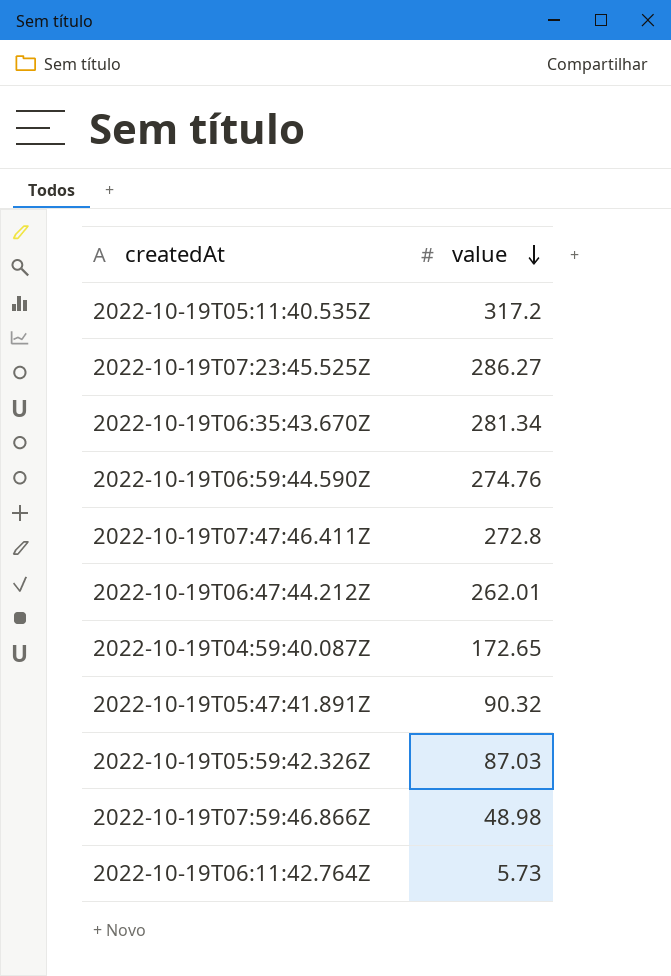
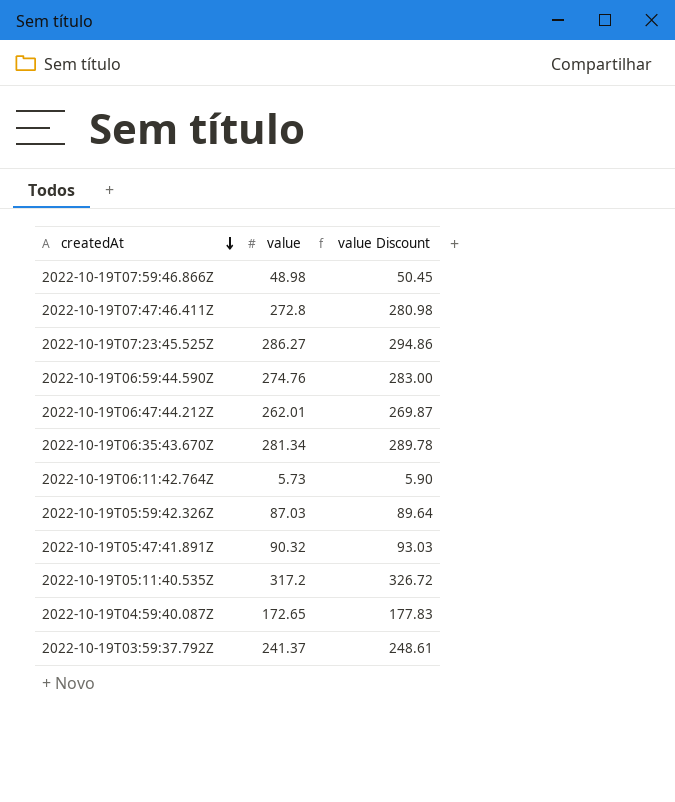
row order: value descending -> createdAt descending
column value Discount | formula: none -> [value] * 1.03
row 2022-10-19T03:59:37.792Z: none -> 241.37 | 248.61

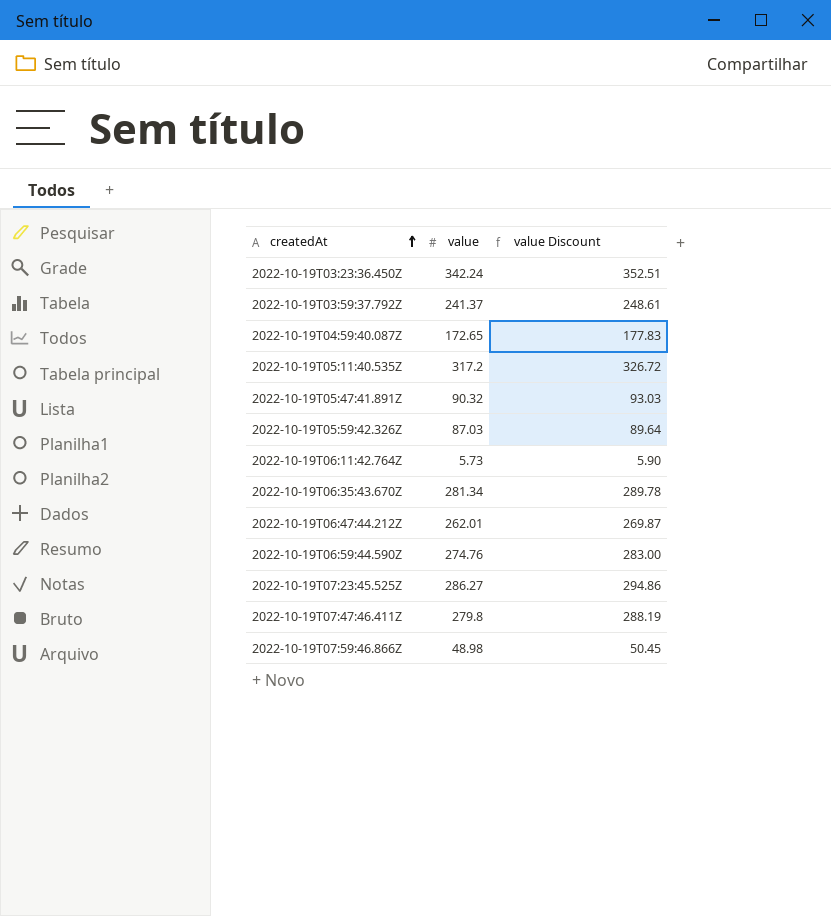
row order: createdAt descending -> createdAt ascending
row 2022-10-19T03:23:36.450Z: none -> 342.24 | 352.51
2022-10-19T07:47:46.411Z | value: 272.8 -> 279.8
2022-10-19T07:47:46.411Z | value Discount: 280.98 -> 288.19

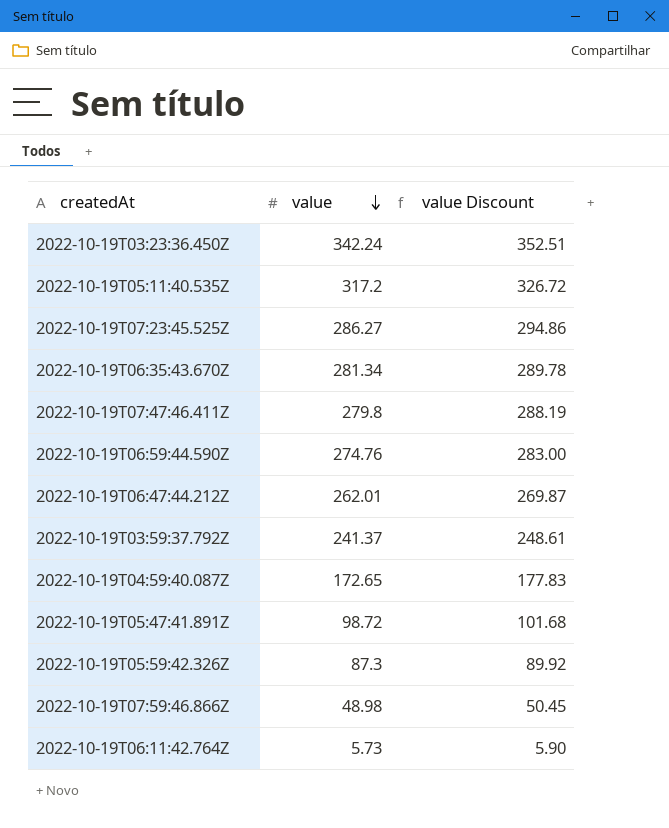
row order: createdAt ascending -> value descending
2022-10-19T05:47:41.891Z | value: 90.32 -> 98.72
2022-10-19T05:47:41.891Z | value Discount: 93.03 -> 101.68
2022-10-19T05:59:42.326Z | value: 87.03 -> 87.3
2022-10-19T05:59:42.326Z | value Discount: 89.64 -> 89.92

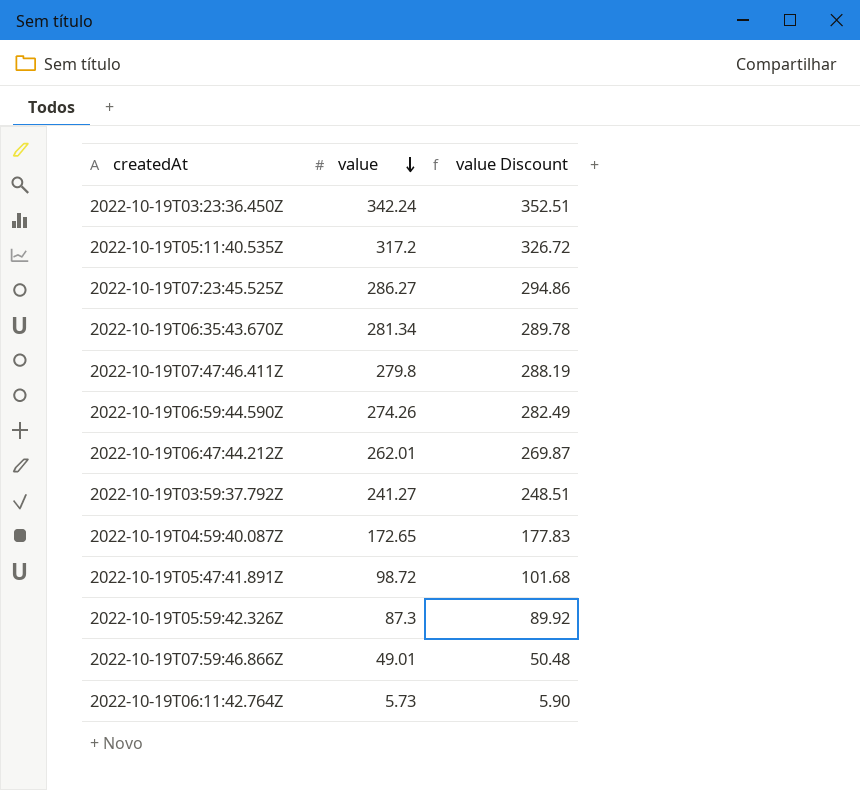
2022-10-19T06:59:44.590Z | value: 274.76 -> 274.26
2022-10-19T06:59:44.590Z | value Discount: 283.00 -> 282.49
2022-10-19T03:59:37.792Z | value: 241.37 -> 241.27
2022-10-19T03:59:37.792Z | value Discount: 248.61 -> 248.51
2022-10-19T07:59:46.866Z | value: 48.98 -> 49.01
2022-10-19T07:59:46.866Z | value Discount: 50.45 -> 50.48

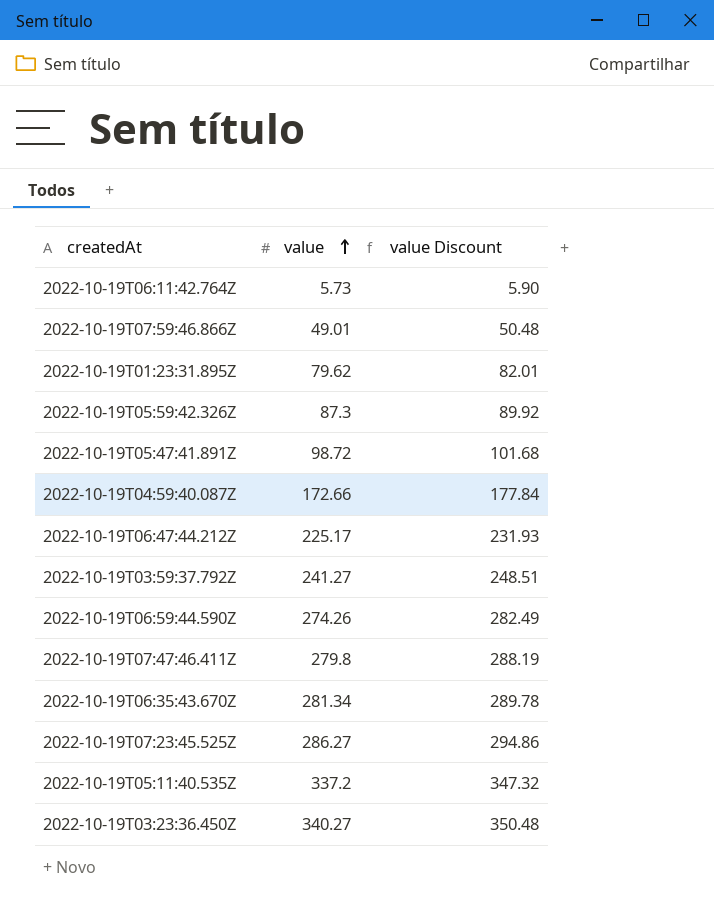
row order: value descending -> value ascending
row 2022-10-19T01:23:31.895Z: none -> 79.62 | 82.01
2022-10-19T04:59:40.087Z | value: 172.65 -> 172.66
2022-10-19T04:59:40.087Z | value Discount: 177.83 -> 177.84
2022-10-19T06:47:44.212Z | value: 262.01 -> 225.17
2022-10-19T06:47:44.212Z | value Discount: 269.87 -> 231.93
2022-10-19T05:11:40.535Z | value: 317.2 -> 337.2
2022-10-19T05:11:40.535Z | value Discount: 326.72 -> 347.32
2022-10-19T03:23:36.450Z | value: 342.24 -> 340.27
2022-10-19T03:23:36.450Z | value Discount: 352.51 -> 350.48

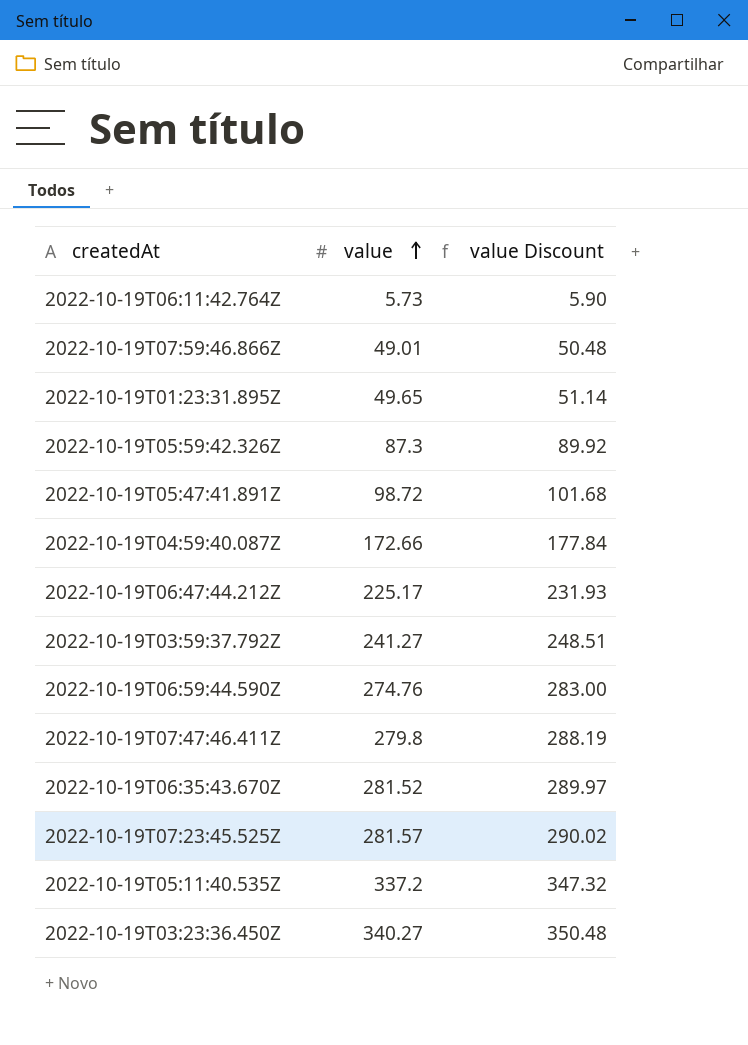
2022-10-19T01:23:31.895Z | value: 79.62 -> 49.65
2022-10-19T01:23:31.895Z | value Discount: 82.01 -> 51.14
2022-10-19T06:59:44.590Z | value: 274.26 -> 274.76
2022-10-19T06:59:44.590Z | value Discount: 282.49 -> 283.00
2022-10-19T06:35:43.670Z | value: 281.34 -> 281.52
2022-10-19T06:35:43.670Z | value Discount: 289.78 -> 289.97
2022-10-19T07:23:45.525Z | value: 286.27 -> 281.57
2022-10-19T07:23:45.525Z | value Discount: 294.86 -> 290.02

